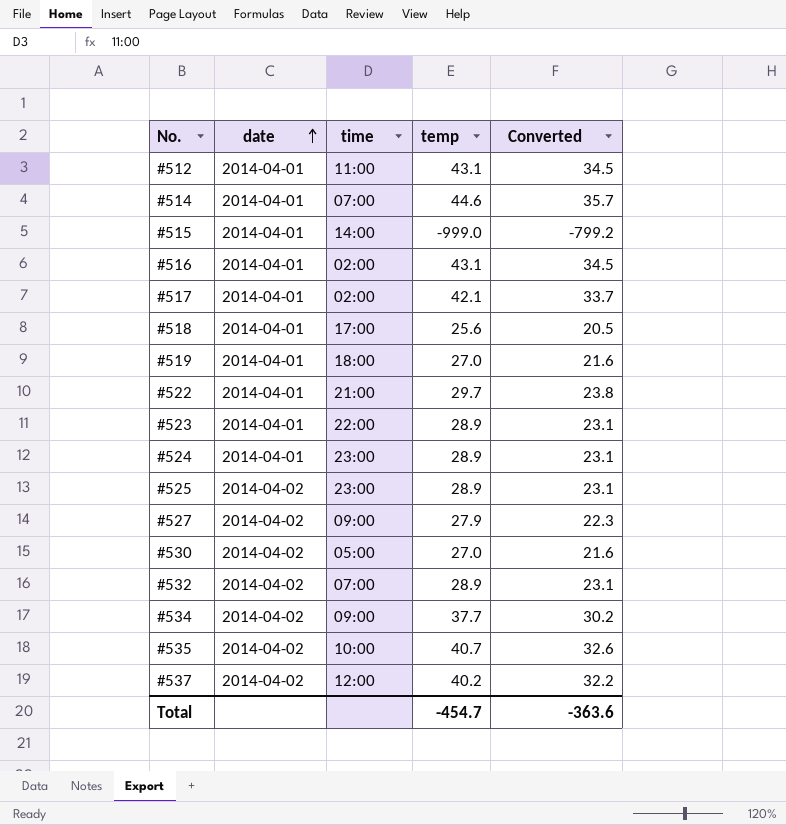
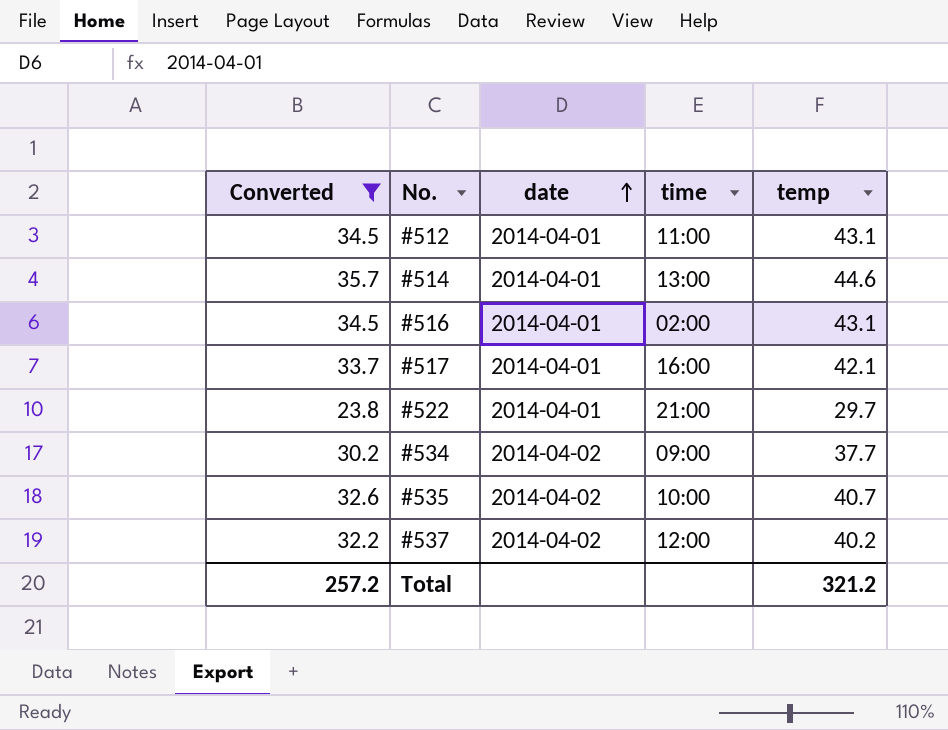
filter: none -> Converted >= 23.8
column Converted | position: 5 -> 1
#514 | time: 07:00 -> 13:00
#517 | time: 02:00 -> 16:00
Total | Converted: -363.6 -> 257.2
Total | temp: -454.7 -> 321.2

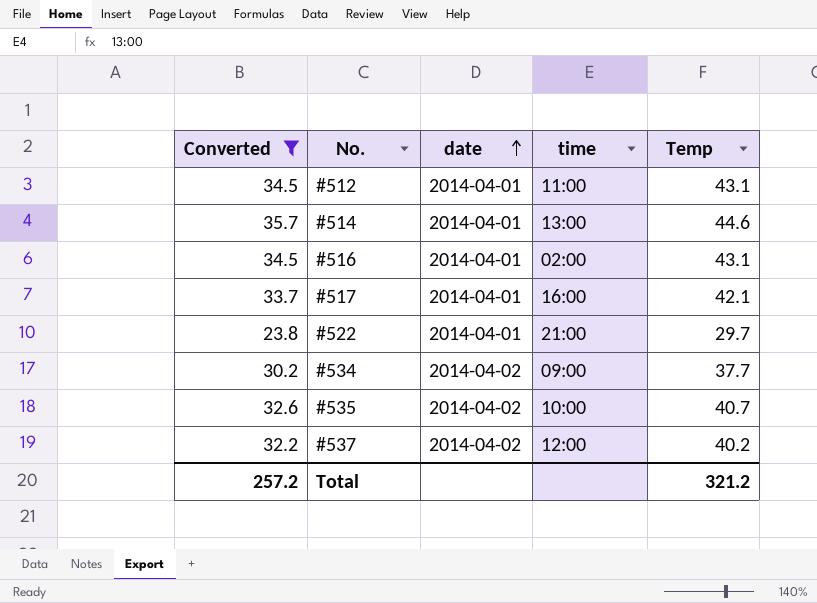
column name: temp -> Temp

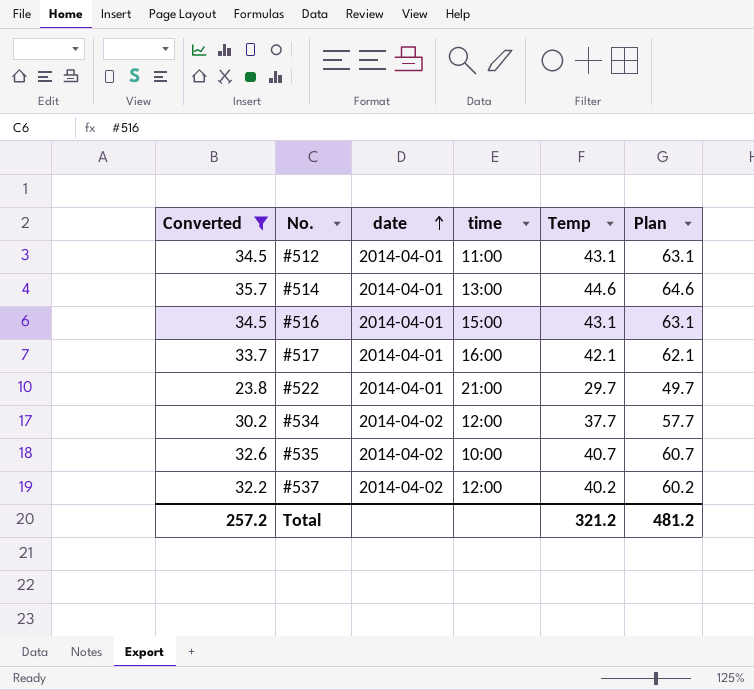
column Plan | formula: none -> [Temp] + 20
#516 | time: 02:00 -> 15:00
#534 | time: 09:00 -> 12:00

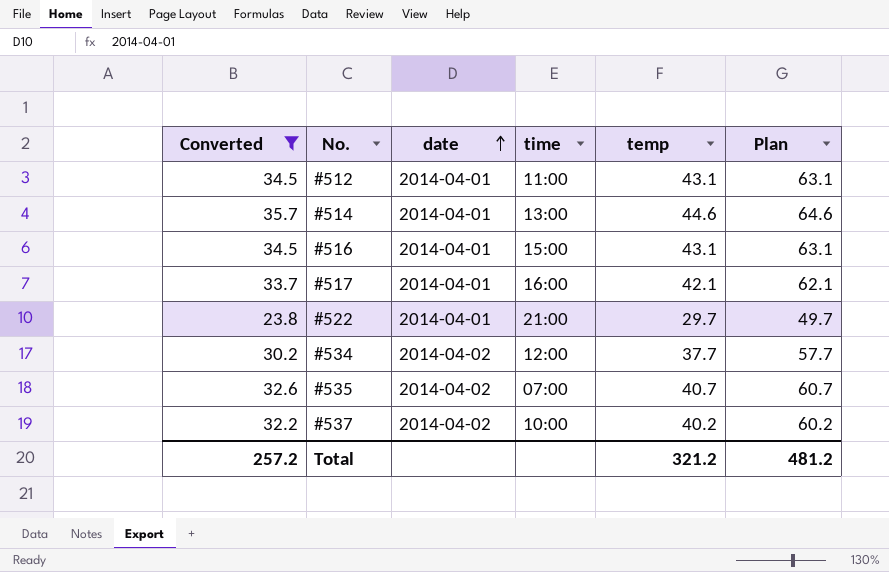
column name: Temp -> temp
#535 | time: 10:00 -> 07:00
#537 | time: 12:00 -> 10:00

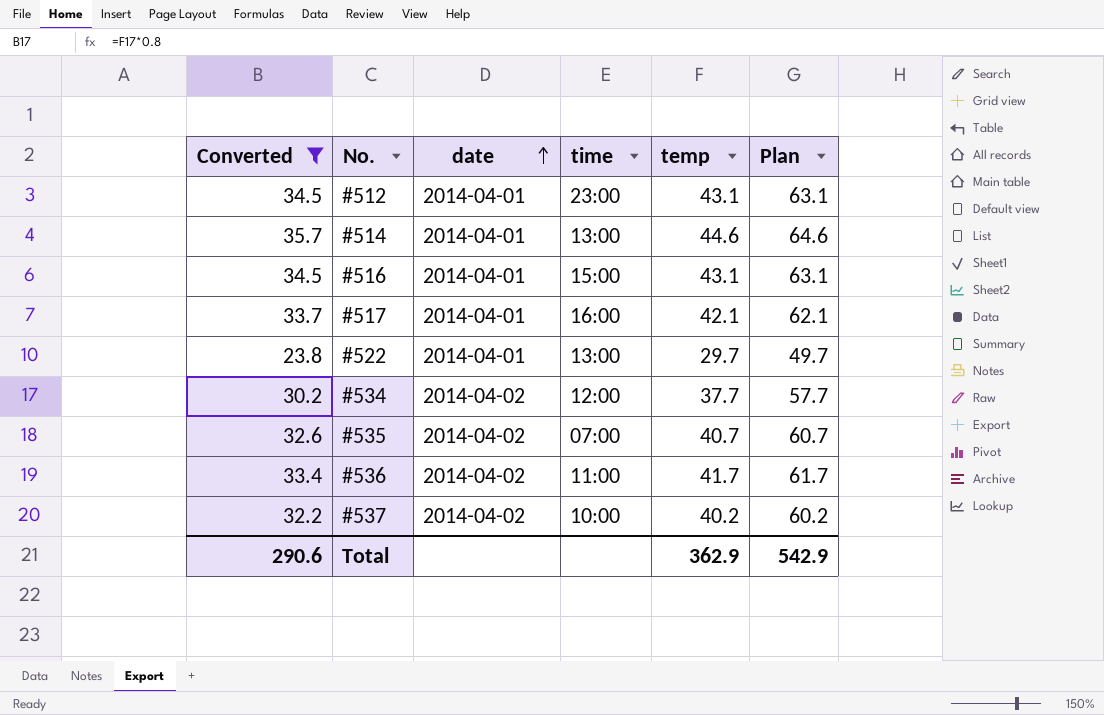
#512 | time: 11:00 -> 23:00
#522 | time: 21:00 -> 13:00
row #536: none -> 33.4 | 2014-04-02 | 11:00 | 41.7 | 61.7
Total | Converted: 257.2 -> 290.6
Total | temp: 321.2 -> 362.9
Total | Plan: 481.2 -> 542.9

